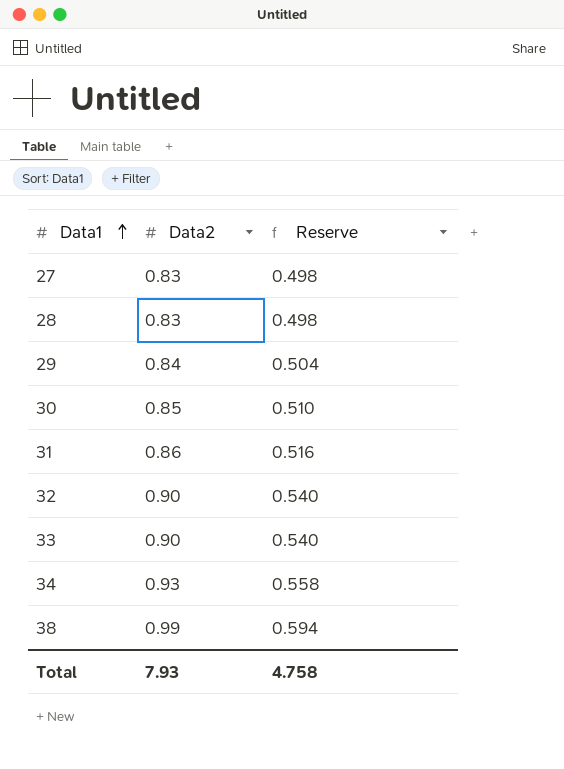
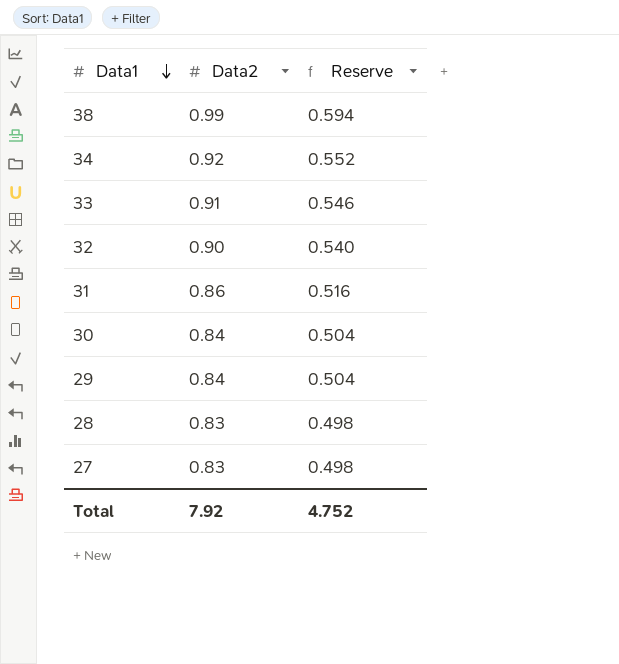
row order: Data1 ascending -> Data1 descending
34 | Data2: 0.93 -> 0.92
34 | Reserve: 0.558 -> 0.552
33 | Data2: 0.90 -> 0.91
33 | Reserve: 0.540 -> 0.546
30 | Data2: 0.85 -> 0.84
30 | Reserve: 0.510 -> 0.504
Total | Data2: 7.93 -> 7.92
Total | Reserve: 4.758 -> 4.752

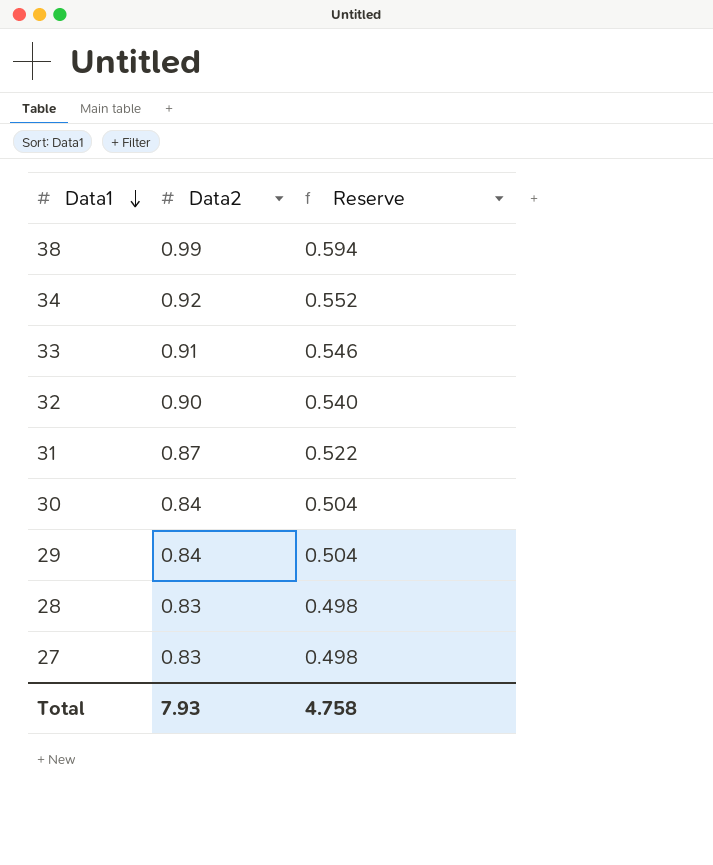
31 | Data2: 0.86 -> 0.87
31 | Reserve: 0.516 -> 0.522
Total | Data2: 7.92 -> 7.93
Total | Reserve: 4.752 -> 4.758

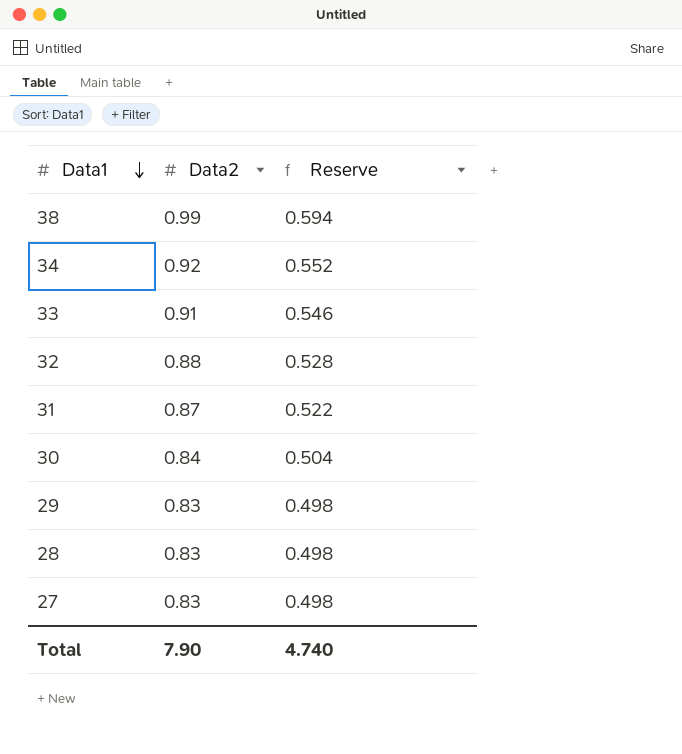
32 | Data2: 0.90 -> 0.88
32 | Reserve: 0.540 -> 0.528
29 | Data2: 0.84 -> 0.83
29 | Reserve: 0.504 -> 0.498
Total | Data2: 7.93 -> 7.90
Total | Reserve: 4.758 -> 4.740

